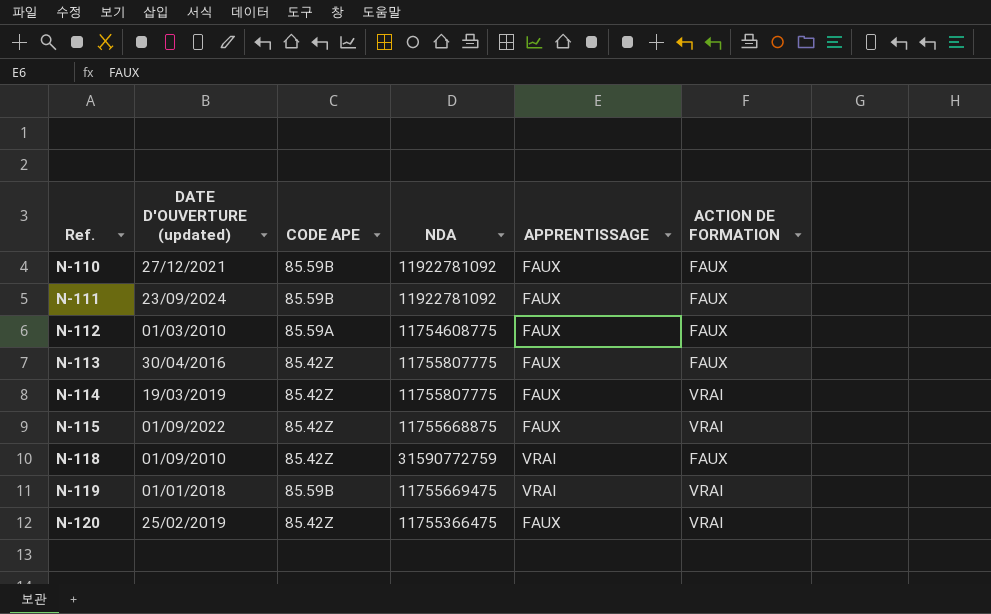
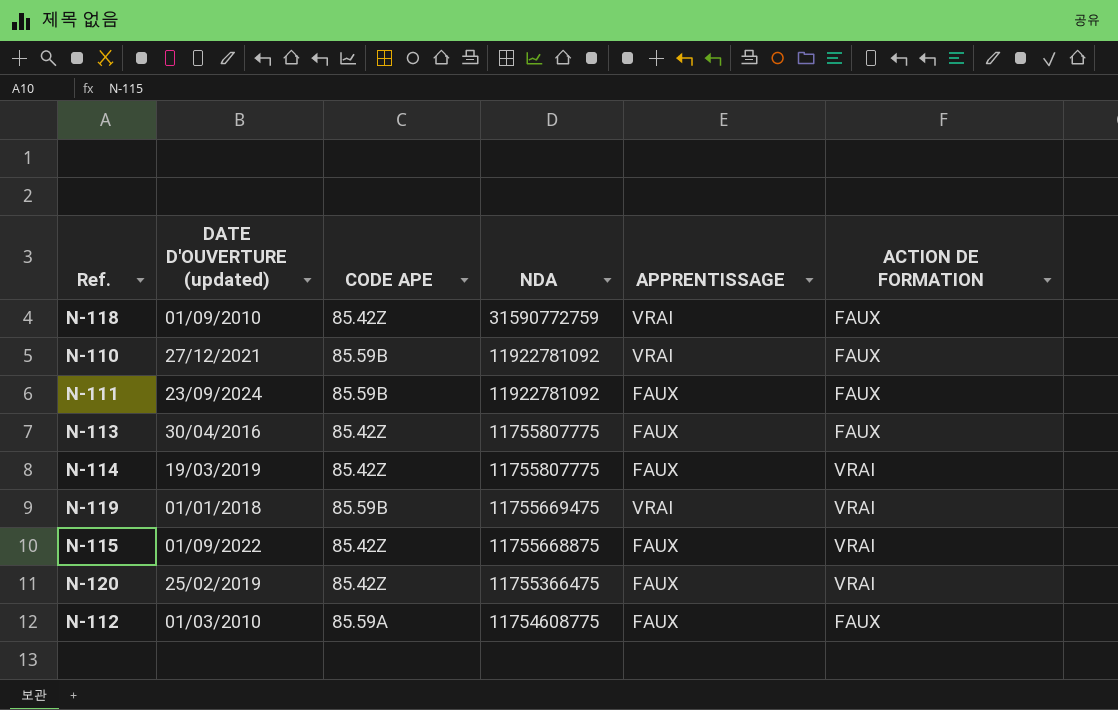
row order: Ref. ascending -> NDA descending
N-110 | APPRENTISSAGE: FAUX -> VRAI

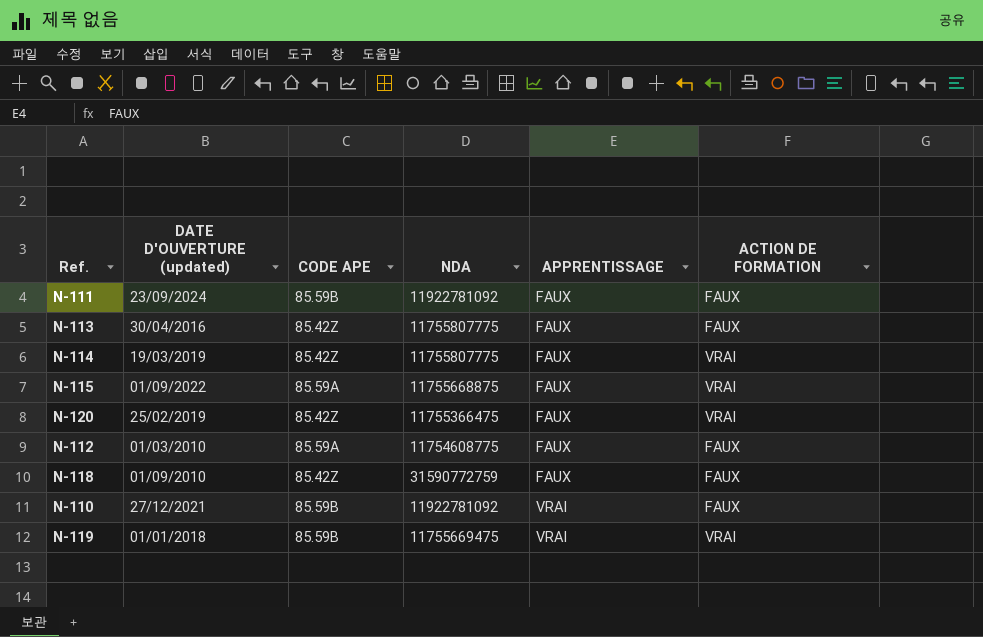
row order: NDA descending -> APPRENTISSAGE ascending
N-115 | CODE APE: 85.42Z -> 85.59A
N-118 | APPRENTISSAGE: VRAI -> FAUX

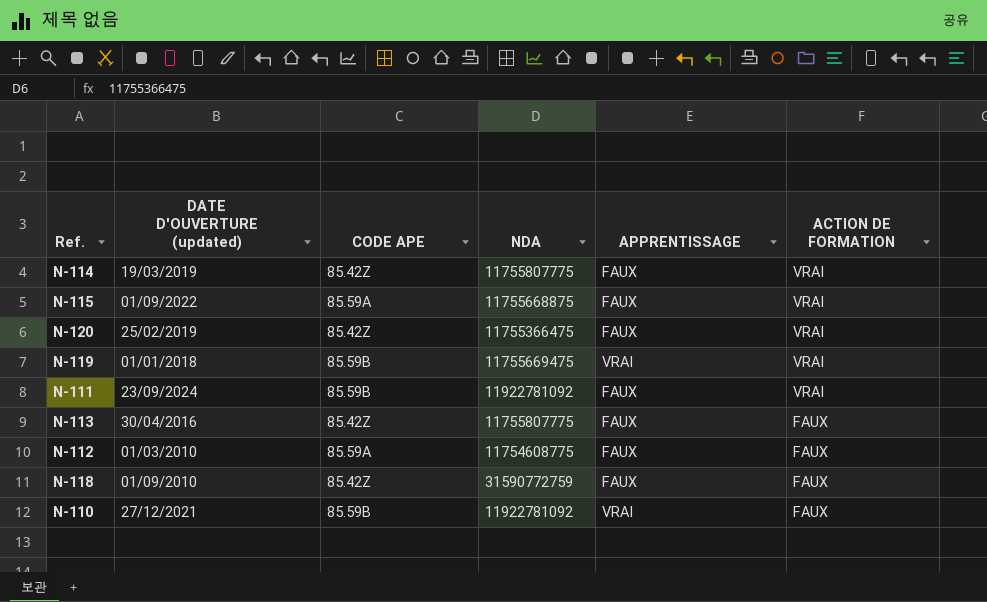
row order: APPRENTISSAGE ascending -> ACTION DE FORMATION descending
N-111 | ACTION DE FORMATION: FAUX -> VRAI

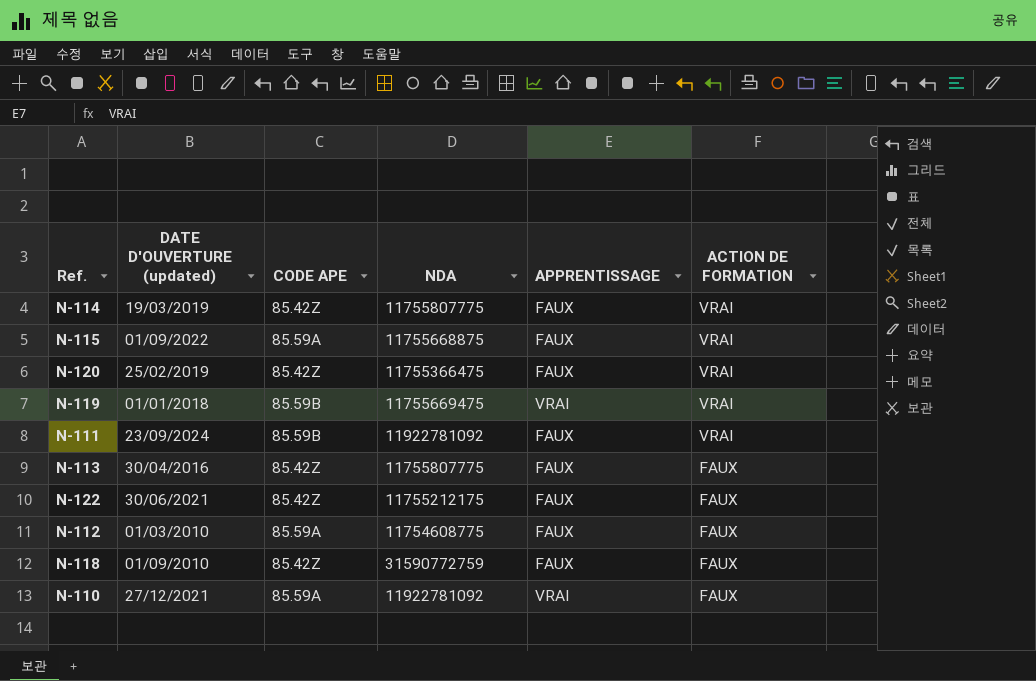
row N-122: none -> 30/06/2021 | 85.42Z | 11755212175 | FAUX | FAUX
N-110 | CODE APE: 85.59B -> 85.59A

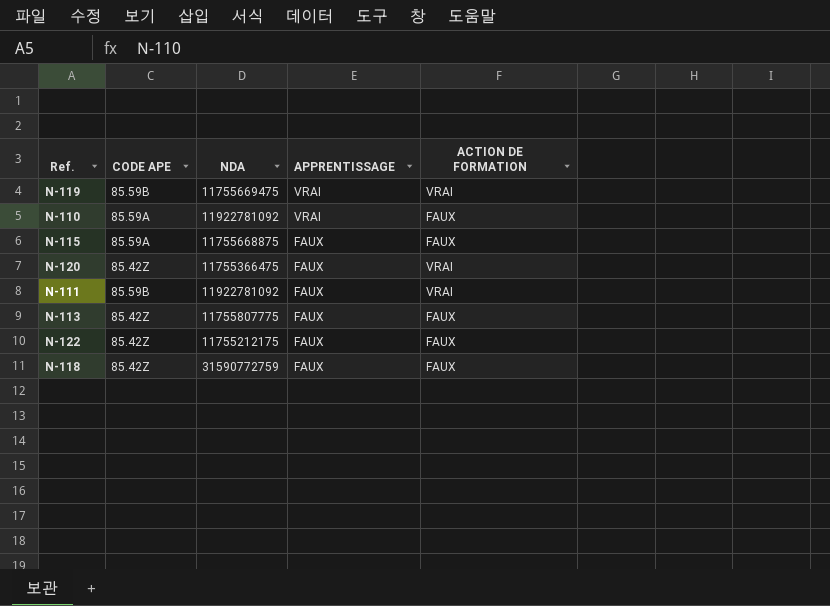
row order: ACTION DE FORMATION descending -> APPRENTISSAGE descending
column DATE D'OUVERTURE (updated) | position: 2 -> none
row N-114: 19/03/2019 | 85.42Z | 11755807775 | FAUX | VRAI -> none
row N-112: 01/03/2010 | 85.59A | 11754608775 | FAUX | FAUX -> none
N-115 | ACTION DE FORMATION: VRAI -> FAUX

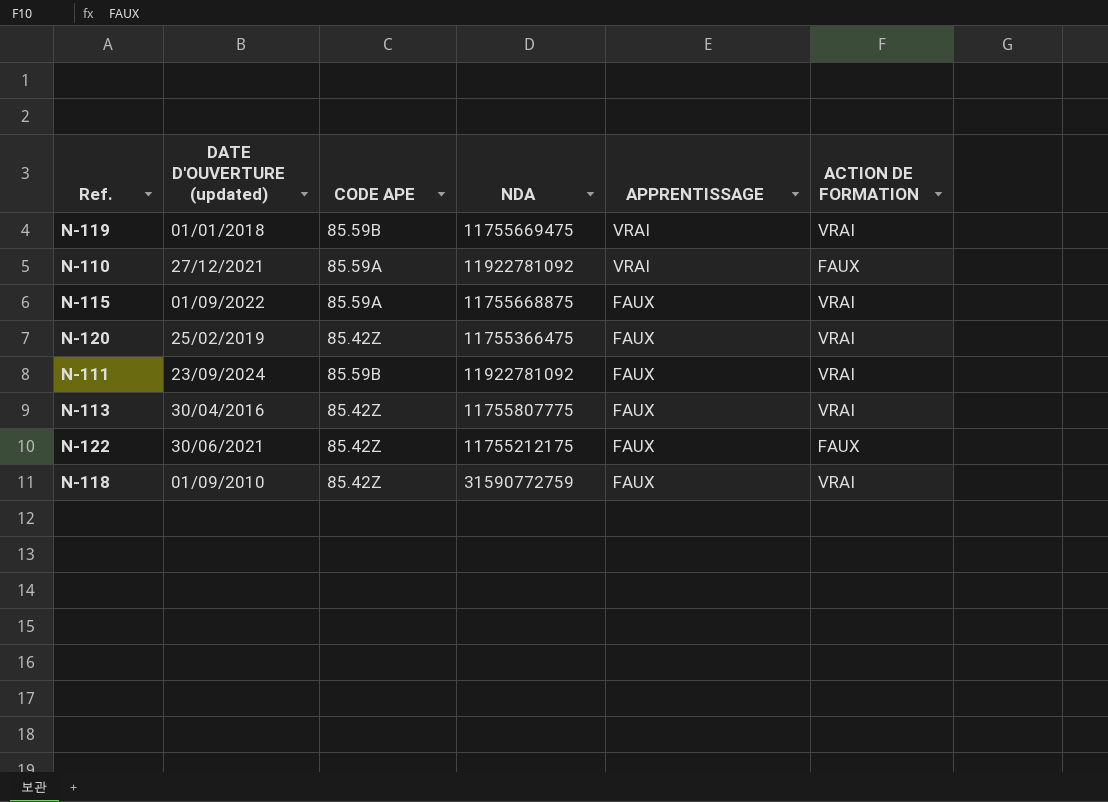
column DATE D'OUVERTURE (updated) | position: none -> 2
N-115 | ACTION DE FORMATION: FAUX -> VRAI
N-113 | ACTION DE FORMATION: FAUX -> VRAI
N-118 | ACTION DE FORMATION: FAUX -> VRAI

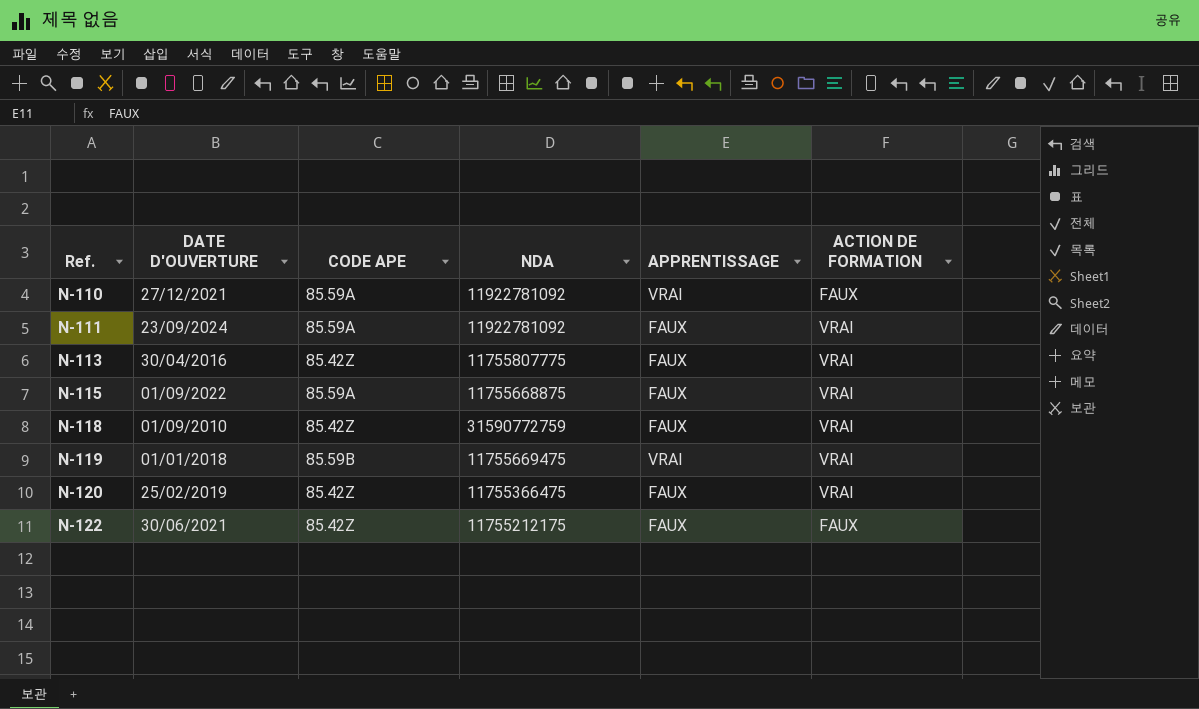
row order: APPRENTISSAGE descending -> Ref. ascending
column name: DATE D'OUVERTURE (updated) -> DATE D'OUVERTURE
N-111 | CODE APE: 85.59B -> 85.59A

